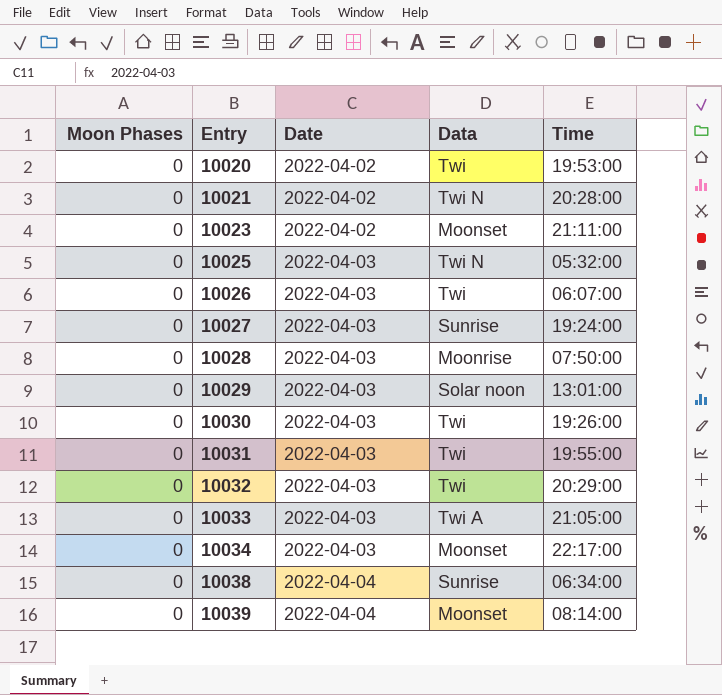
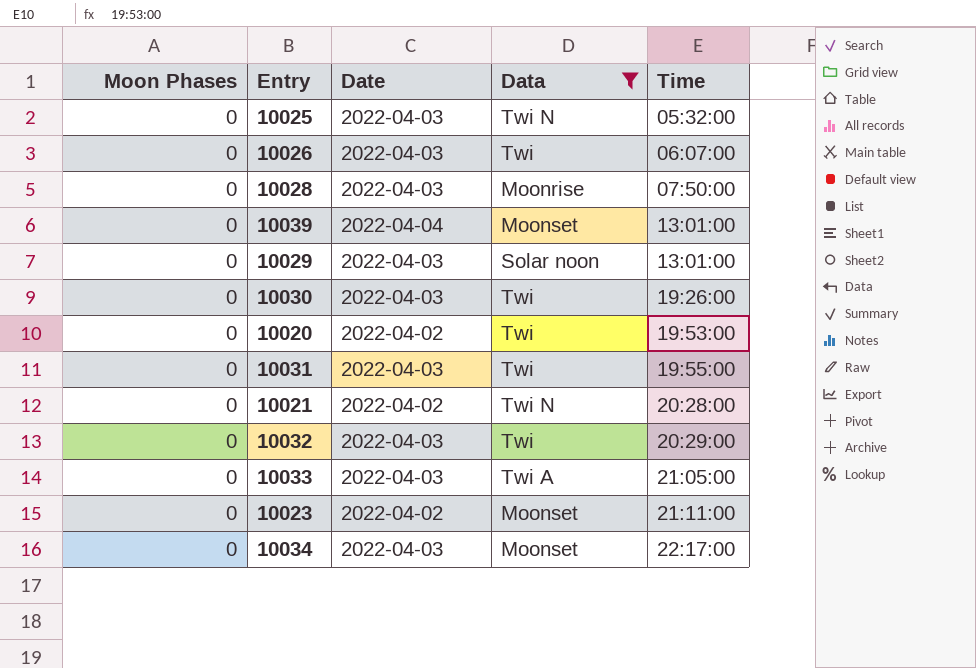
filter: none -> Data != Sunrise
row order: Entry ascending -> Time ascending
10039 | Time: 08:14:00 -> 13:01:00

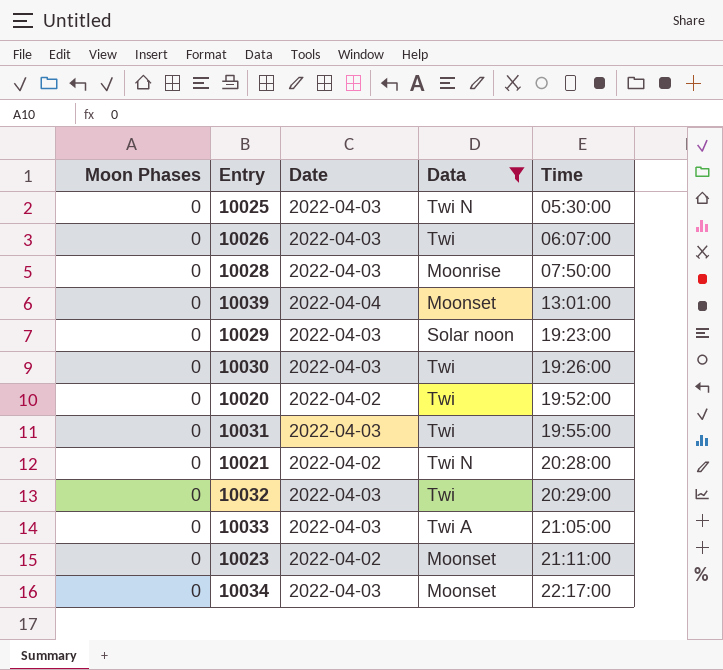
10025 | Time: 05:32:00 -> 05:30:00
10029 | Time: 13:01:00 -> 19:23:00
10020 | Time: 19:53:00 -> 19:52:00

